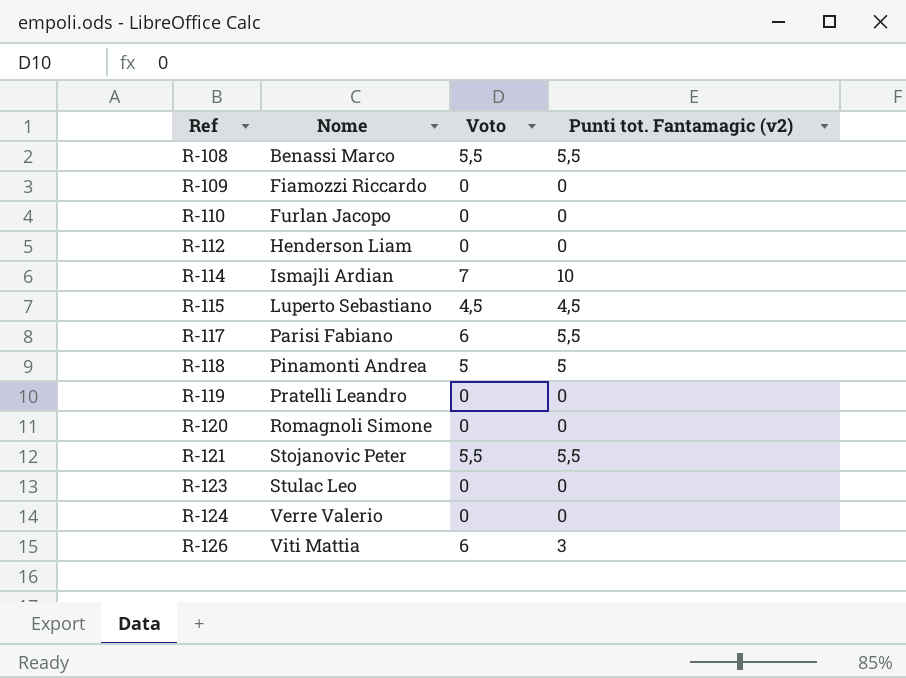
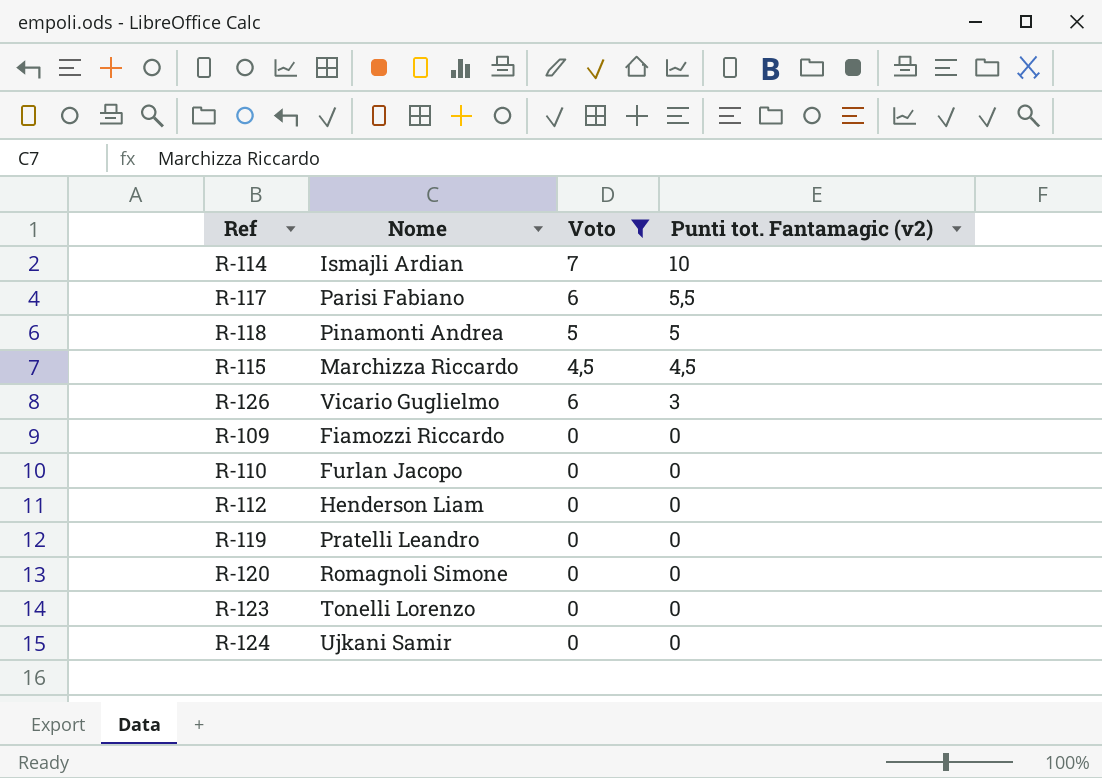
filter: none -> Voto != 5,5
row order: Ref ascending -> Punti tot. Fantamagic (v2) descending
R-115 | Nome: Luperto Sebastiano -> Marchizza Riccardo
R-126 | Nome: Viti Mattia -> Vicario Guglielmo
R-123 | Nome: Stulac Leo -> Tonelli Lorenzo
R-124 | Nome: Verre Valerio -> Ujkani Samir

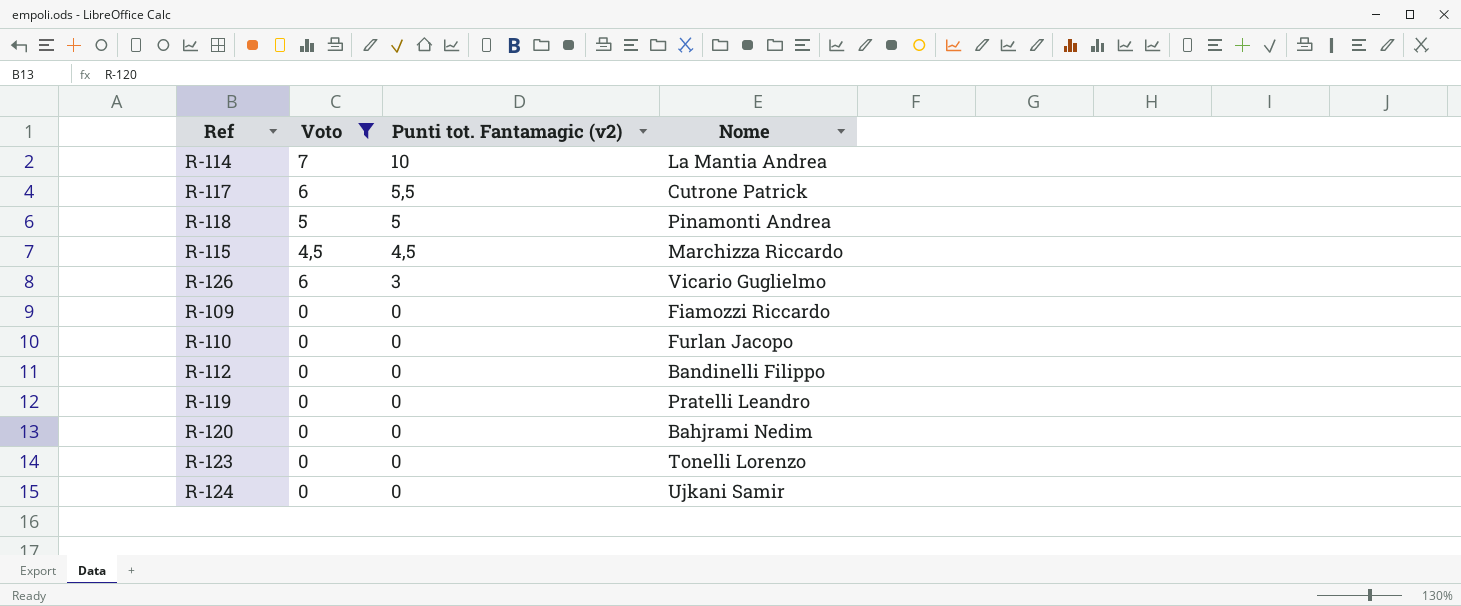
column Nome | position: 2 -> 4
R-114 | Nome: Ismajli Ardian -> La Mantia Andrea
R-117 | Nome: Parisi Fabiano -> Cutrone Patrick
R-112 | Nome: Henderson Liam -> Bandinelli Filippo
R-120 | Nome: Romagnoli Simone -> Bahjrami Nedim

